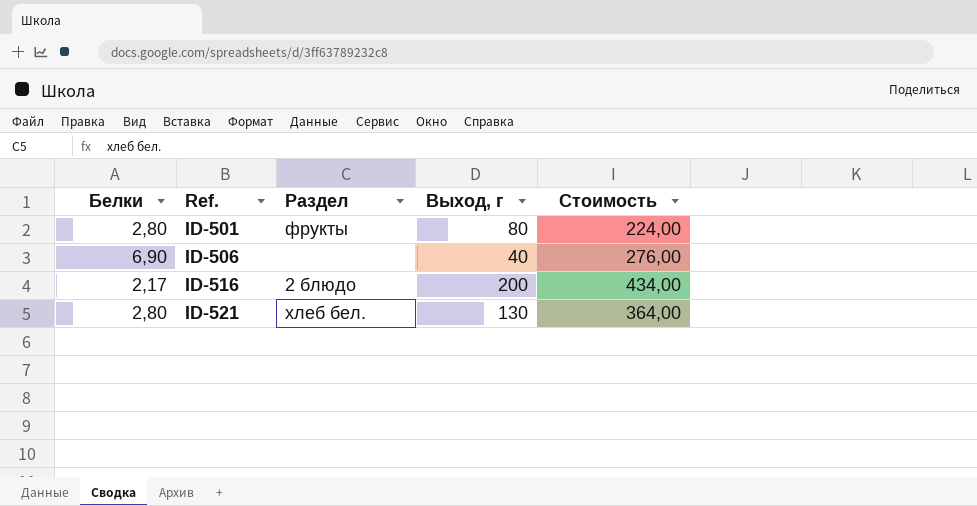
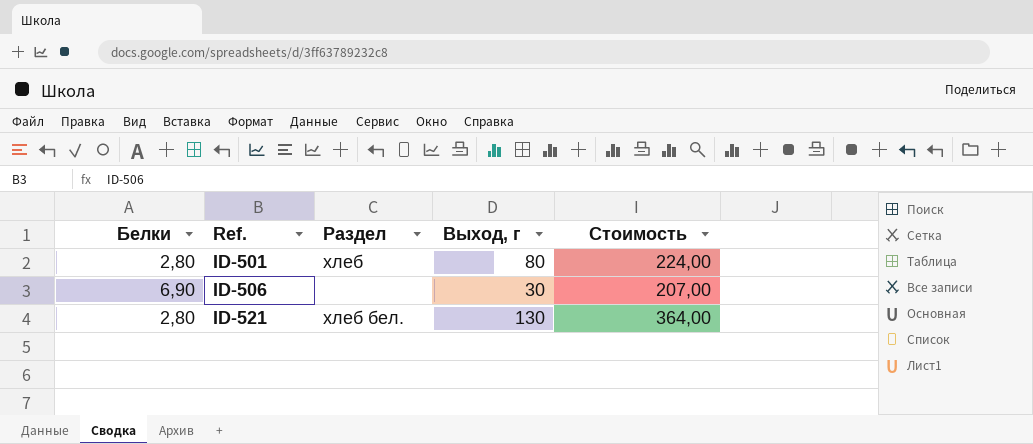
row ID-516: 2,17 | 2 блюдо | 200 | 434,00 -> none
ID-501 | Раздел: фрукты -> хлеб
ID-506 | Выход, г: 40 -> 30
ID-506 | Стоимость: 276,00 -> 207,00

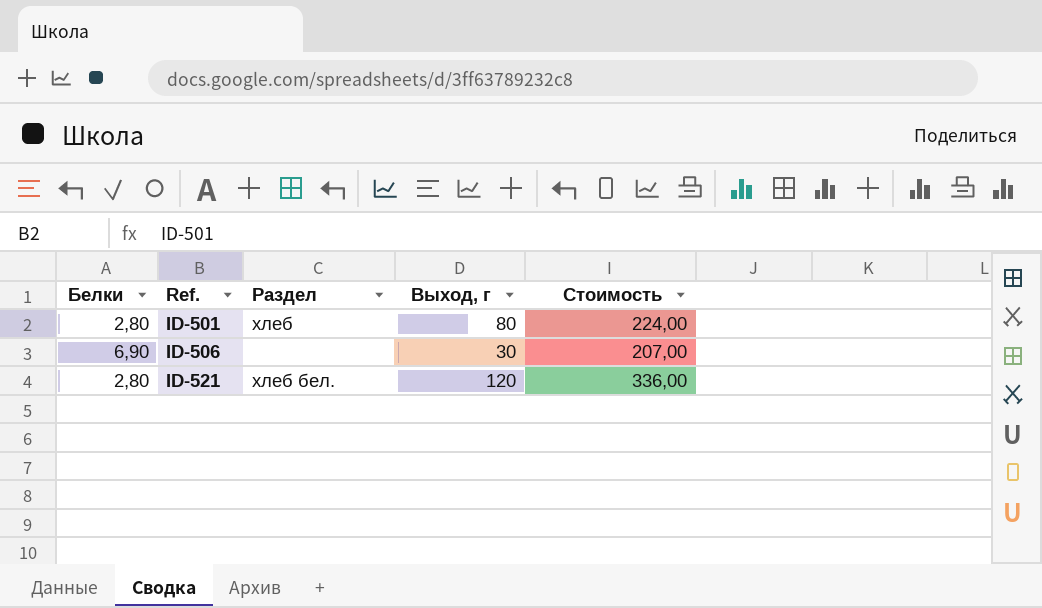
ID-521 | Выход, г: 130 -> 120
ID-521 | Стоимость: 364,00 -> 336,00

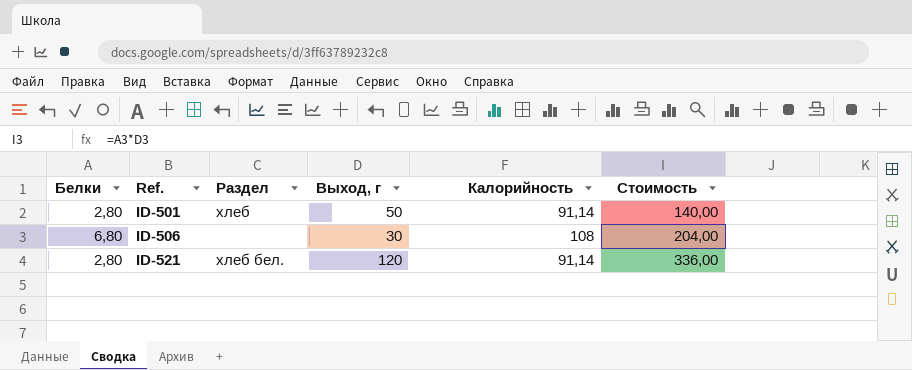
column Калорийность | position: none -> 5
ID-501 | Выход, г: 80 -> 50
ID-501 | Стоимость: 224,00 -> 140,00
ID-506 | Белки: 6,90 -> 6,80
ID-506 | Стоимость: 207,00 -> 204,00

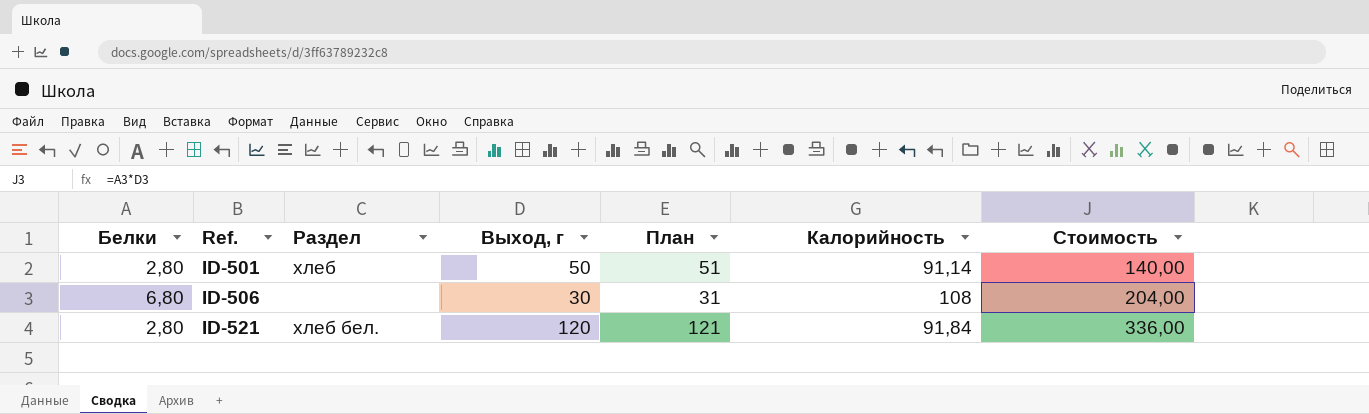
column План | formula: none -> [Выход, г] + 1
ID-521 | Калорийность: 91,14 -> 91,84

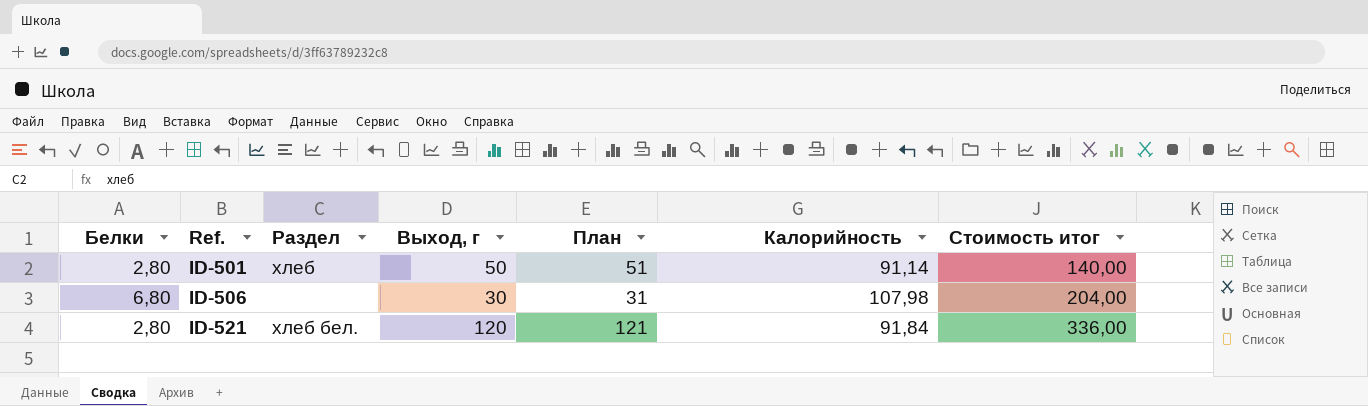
column name: Стоимость -> Стоимость итог
ID-506 | Калорийность: 108 -> 107,98

